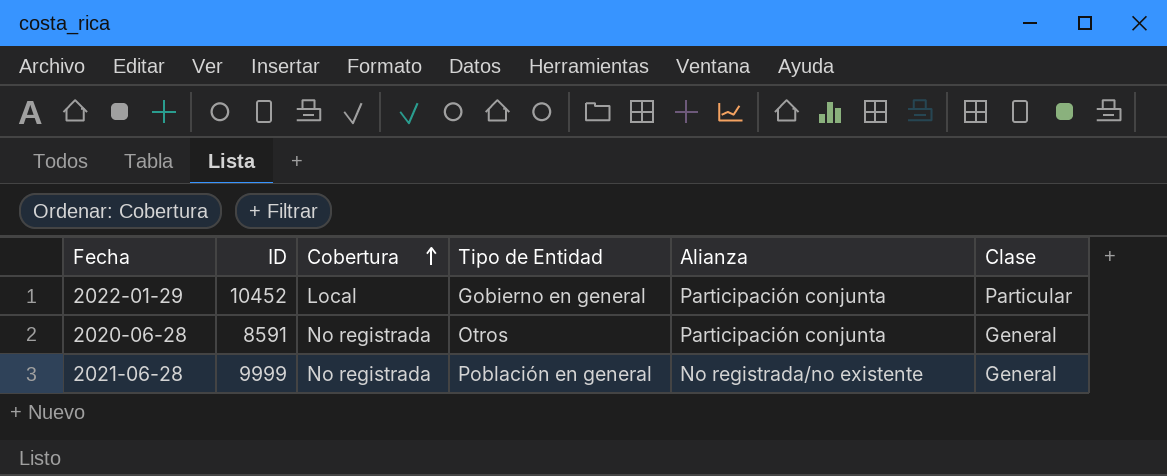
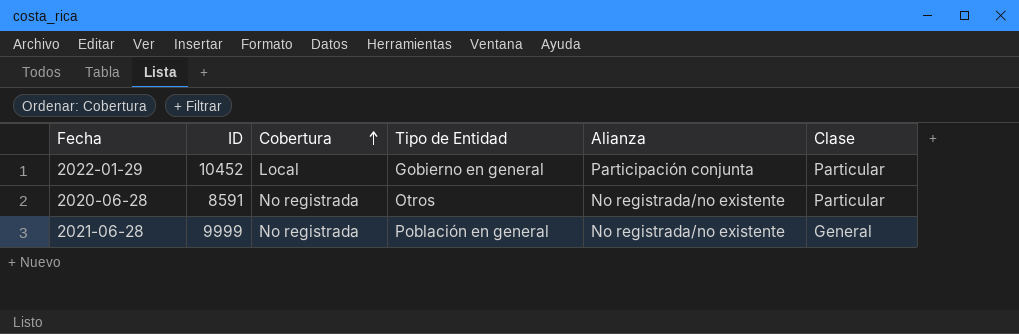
2020-06-28 | Alianza: Participación conjunta -> No registrada/no existente
2020-06-28 | Clase: General -> Particular

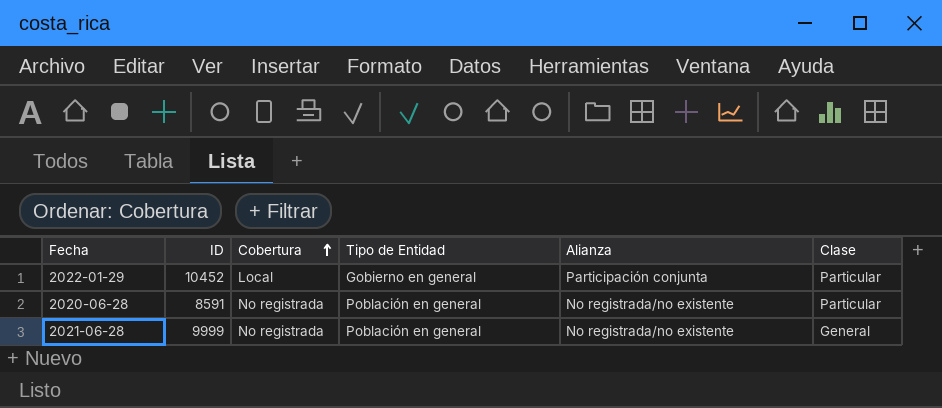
2020-06-28 | Tipo de Entidad: Otros -> Población en general

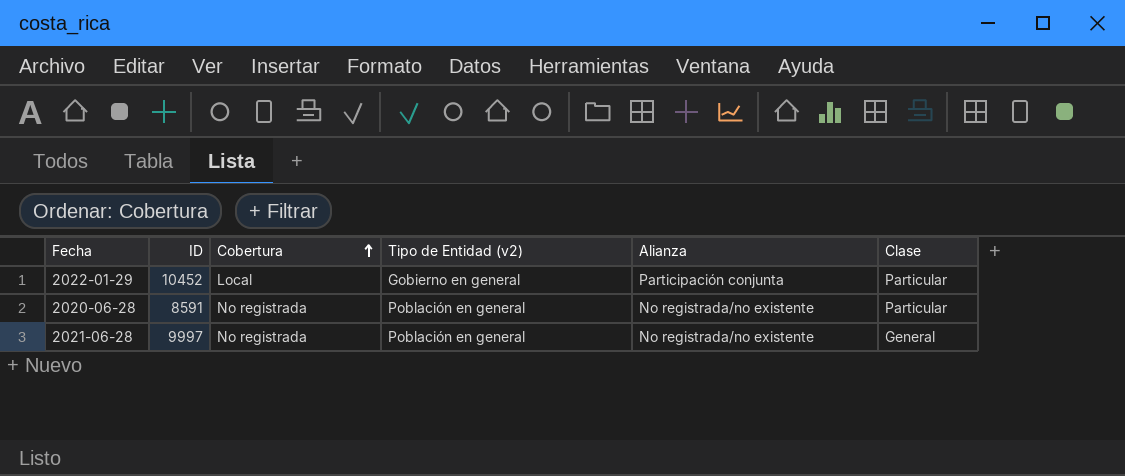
column name: Tipo de Entidad -> Tipo de Entidad (v2)
2021-06-28 | ID: 9999 -> 9997

